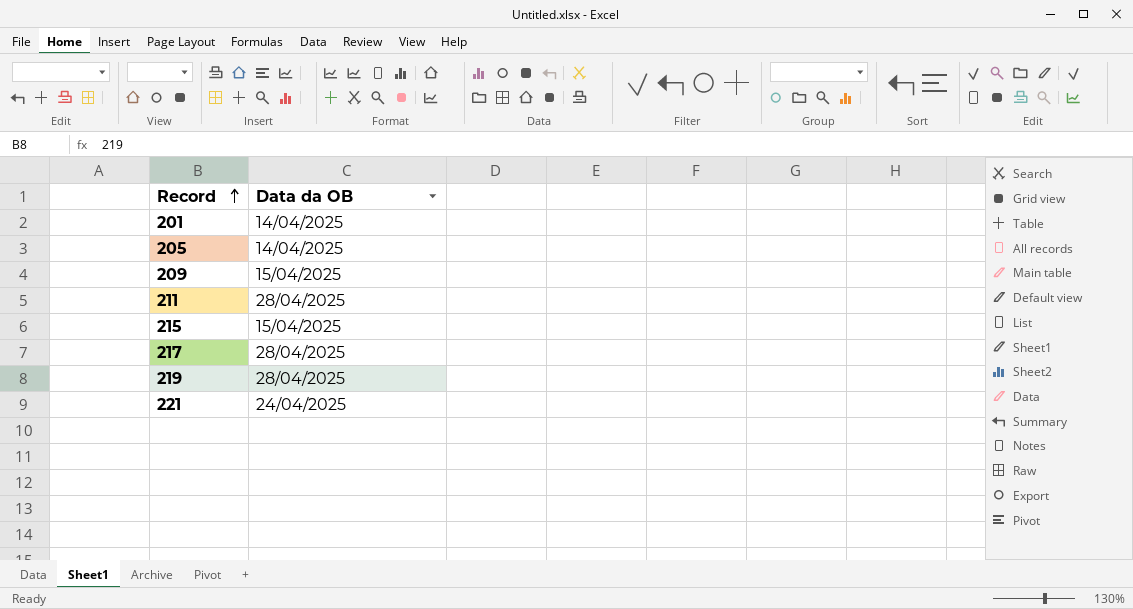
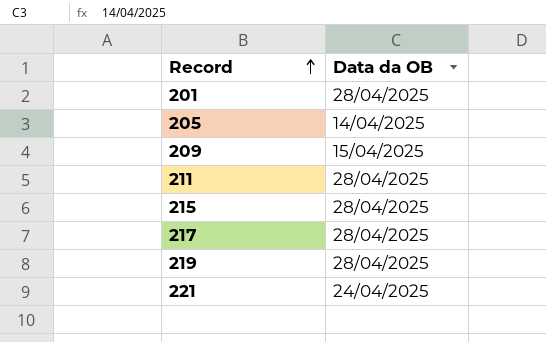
201 | Data da OB: 14/04/2025 -> 28/04/2025
215 | Data da OB: 15/04/2025 -> 28/04/2025

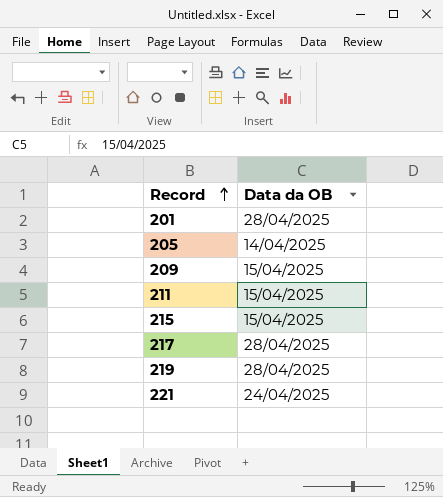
211 | Data da OB: 28/04/2025 -> 15/04/2025
215 | Data da OB: 28/04/2025 -> 15/04/2025

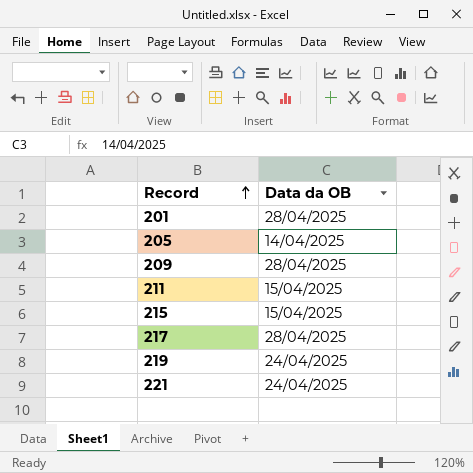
209 | Data da OB: 15/04/2025 -> 28/04/2025
219 | Data da OB: 28/04/2025 -> 24/04/2025

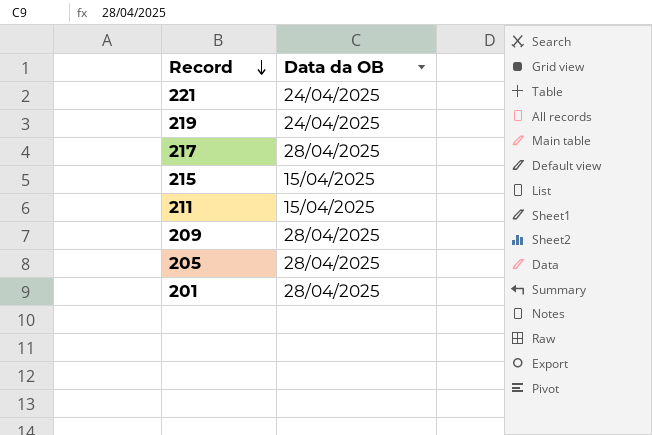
row order: Record ascending -> Record descending
205 | Data da OB: 14/04/2025 -> 28/04/2025

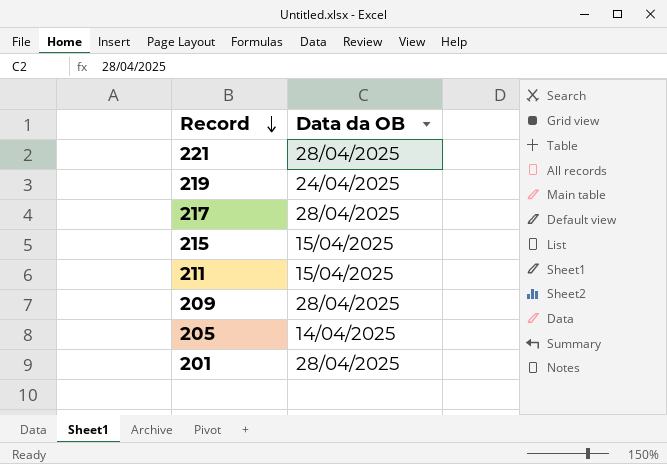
221 | Data da OB: 24/04/2025 -> 28/04/2025
205 | Data da OB: 28/04/2025 -> 14/04/2025

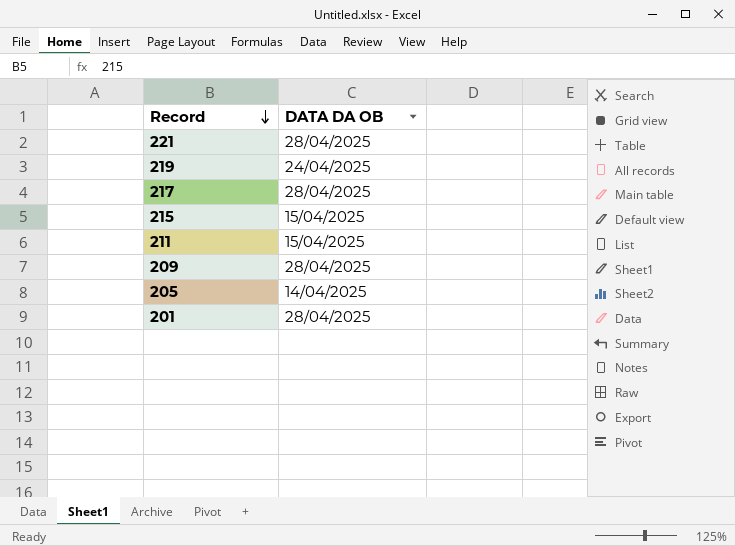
column name: Data da OB -> DATA DA OB

